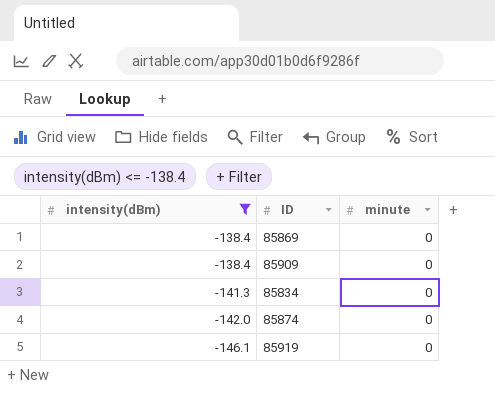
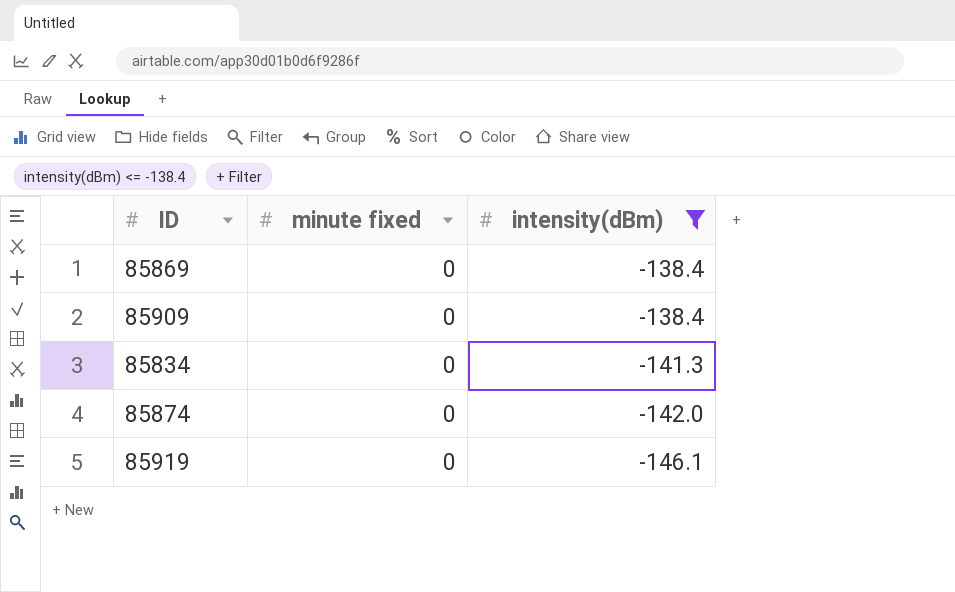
column name: minute -> minute fixed
column intensity(dBm) | position: 1 -> 3

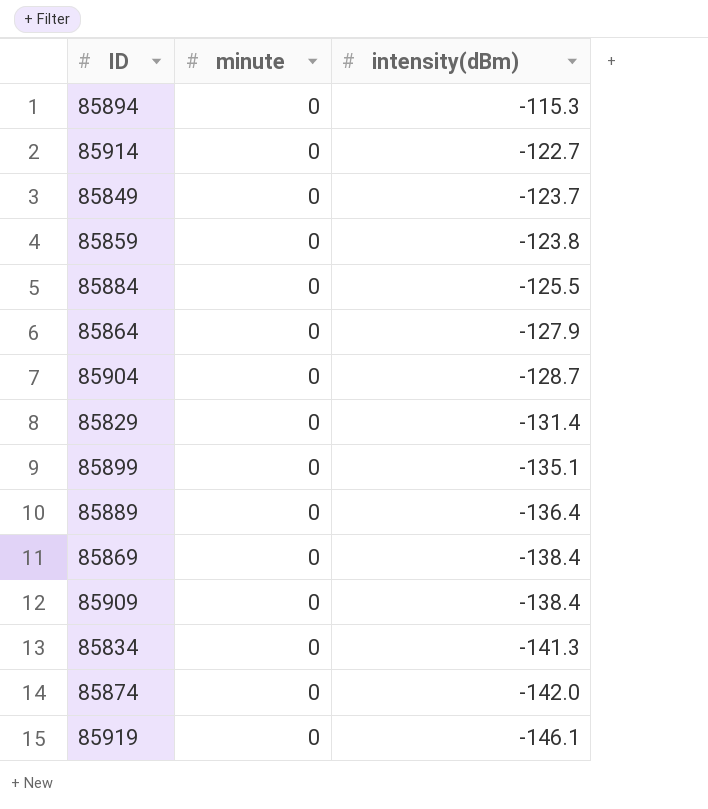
filter: intensity(dBm) <= -138.4 -> none
column name: minute fixed -> minute

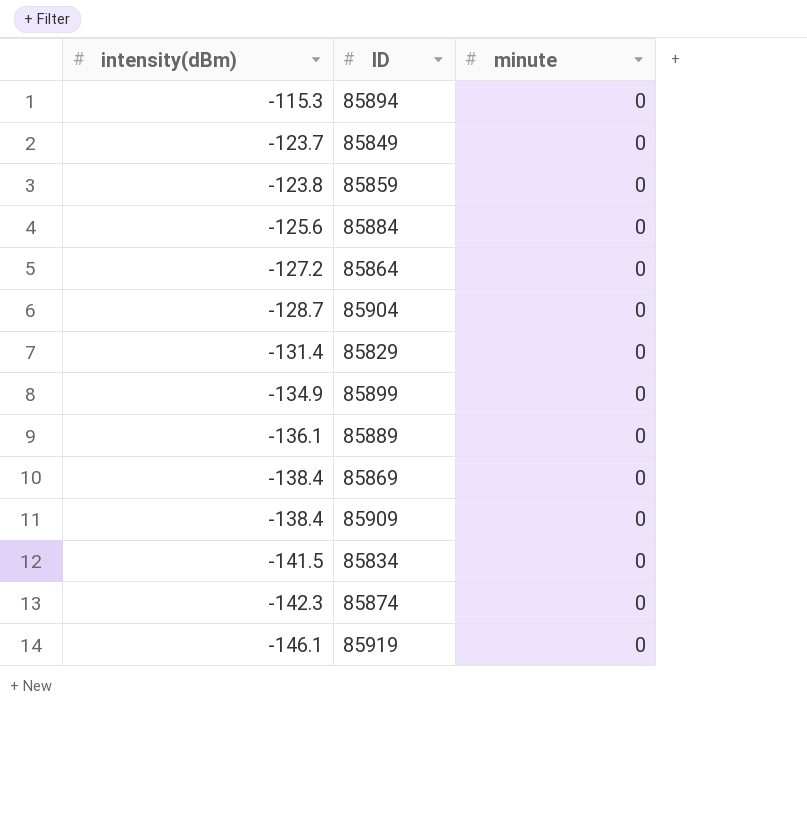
column intensity(dBm) | position: 3 -> 1
row 85914: 0 | -122.7 -> none
85884 | intensity(dBm): -125.5 -> -125.6
85864 | intensity(dBm): -127.9 -> -127.2
85899 | intensity(dBm): -135.1 -> -134.9
85889 | intensity(dBm): -136.4 -> -136.1
85834 | intensity(dBm): -141.3 -> -141.5
85874 | intensity(dBm): -142.0 -> -142.3

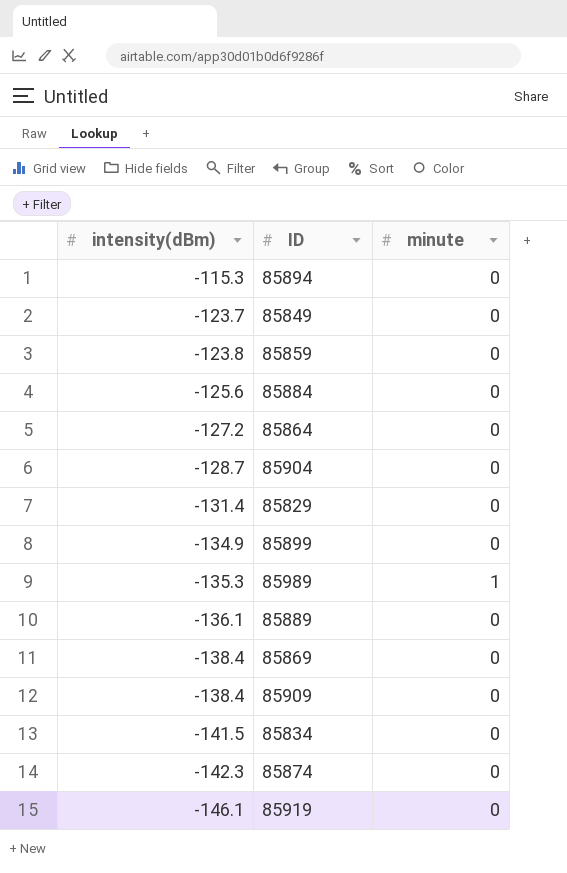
row 85989: none -> -135.3 | 1

